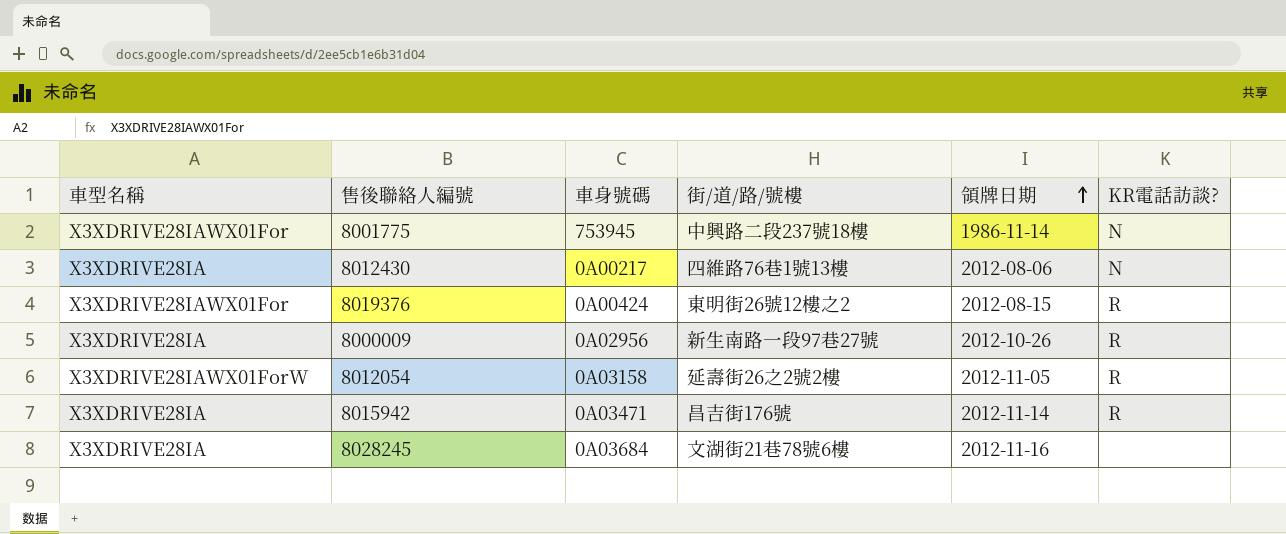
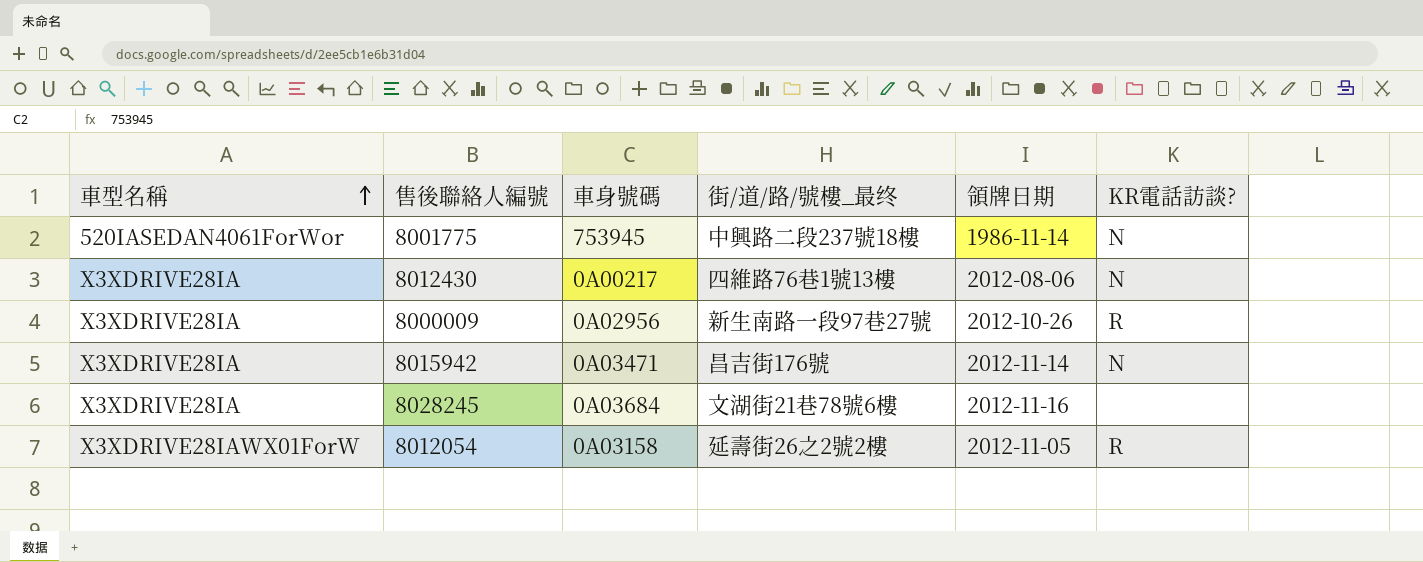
row order: 領牌日期 ascending -> 車型名稱 ascending
column name: 街/道/路/號樓 -> 街/道/路/號樓_最终
row 8019376: X3XDRIVE28IAWX01For | 0A00424 | 東明街26號12樓之2 | 2012-08-15 | R -> none
8001775 | 車型名稱: X3XDRIVE28IAWX01For -> 520IASEDAN4061ForWor
8015942 | KR電話訪談?: R -> N

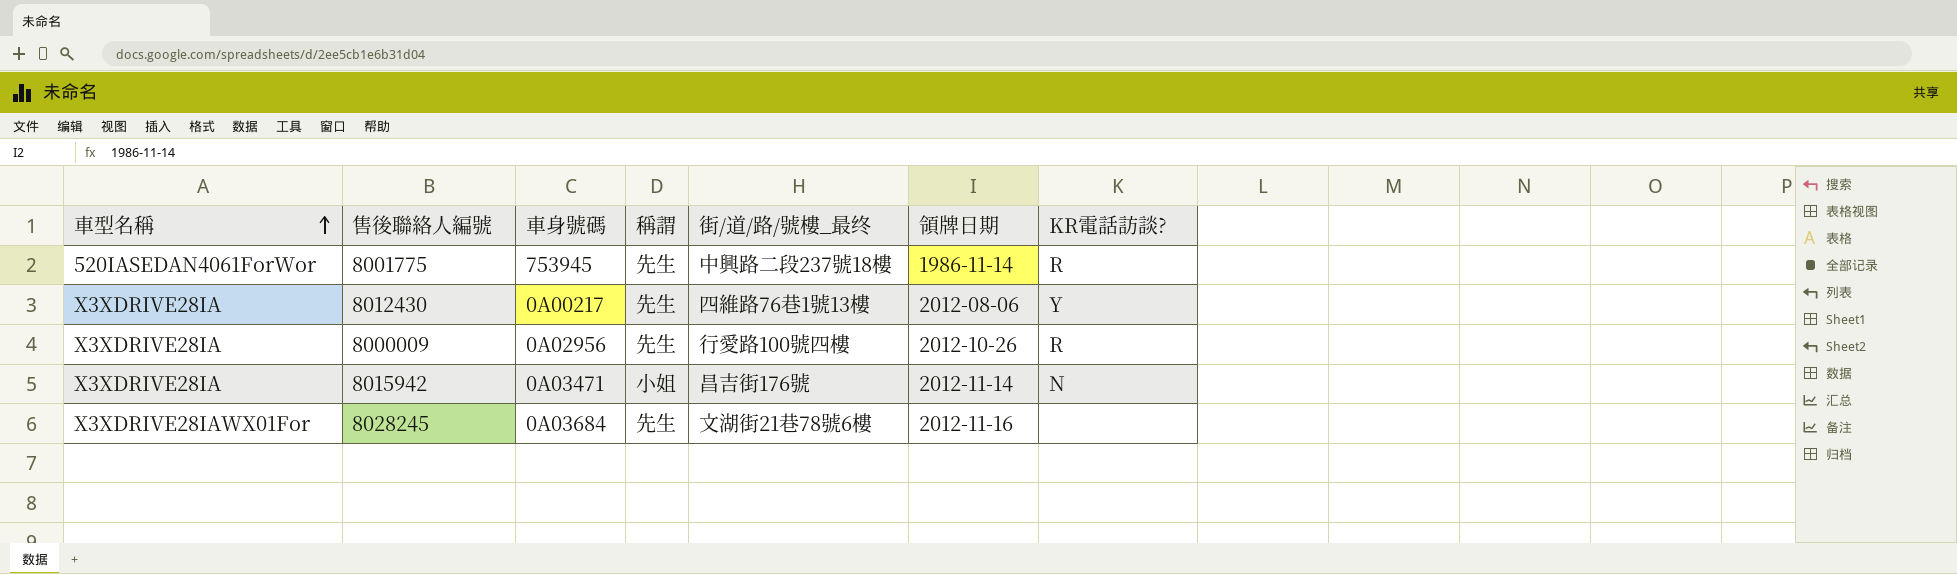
column 稱謂 | position: none -> 4
row 8012054: X3XDRIVE28IAWX01ForW | 0A03158 | 延壽街26之2號2樓 | 2012-11-05 | R -> none
8001775 | KR電話訪談?: N -> R
8012430 | KR電話訪談?: N -> Y
8000009 | 街/道/路/號樓_最终: 新生南路一段97巷27號 -> 行愛路100號四樓
8028245 | 車型名稱: X3XDRIVE28IA -> X3XDRIVE28IAWX01For

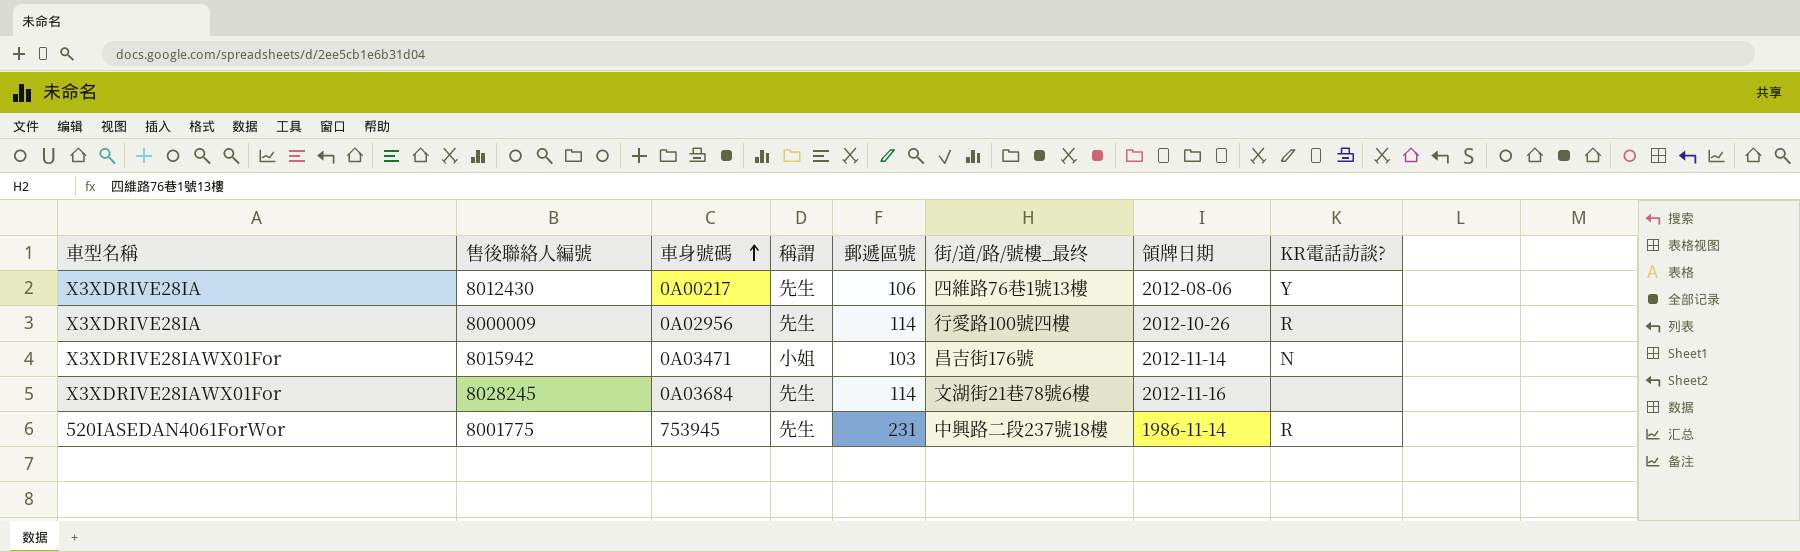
row order: 車型名稱 ascending -> 車身號碼 ascending
column 郵遞區號 | position: none -> 5
8015942 | 車型名稱: X3XDRIVE28IA -> X3XDRIVE28IAWX01For

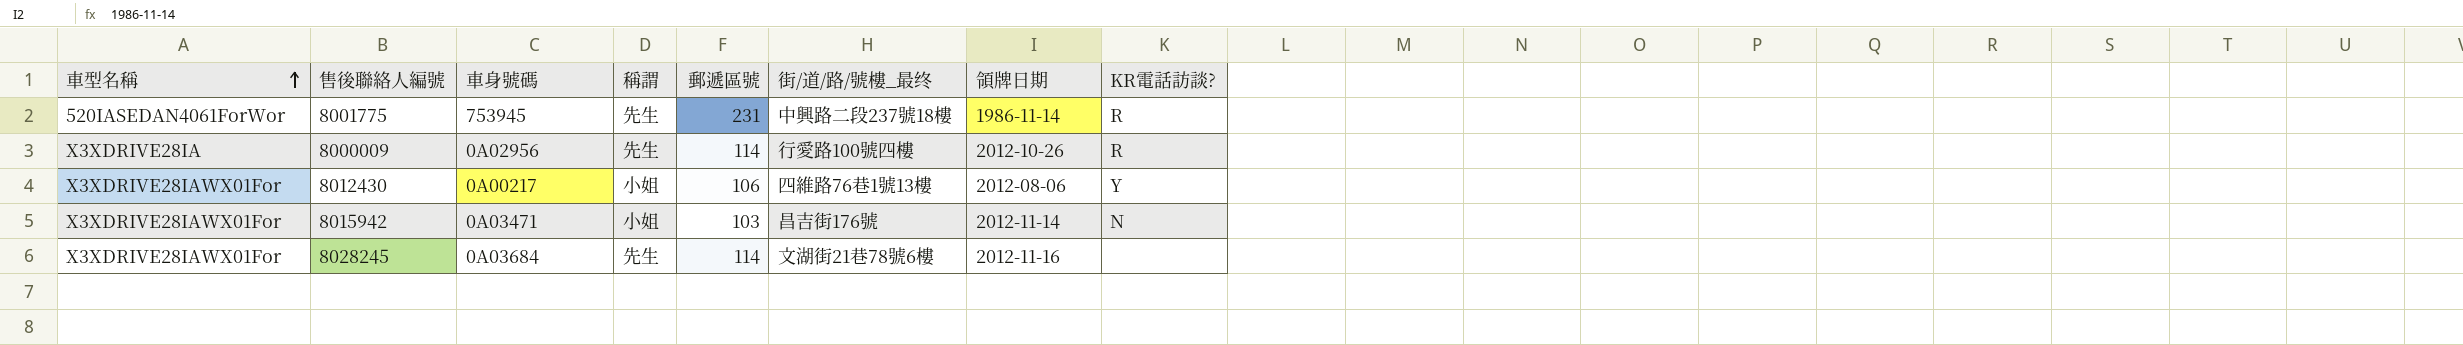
row order: 車身號碼 ascending -> 車型名稱 ascending
8012430 | 車型名稱: X3XDRIVE28IA -> X3XDRIVE28IAWX01For
8012430 | 稱謂: 先生 -> 小姐

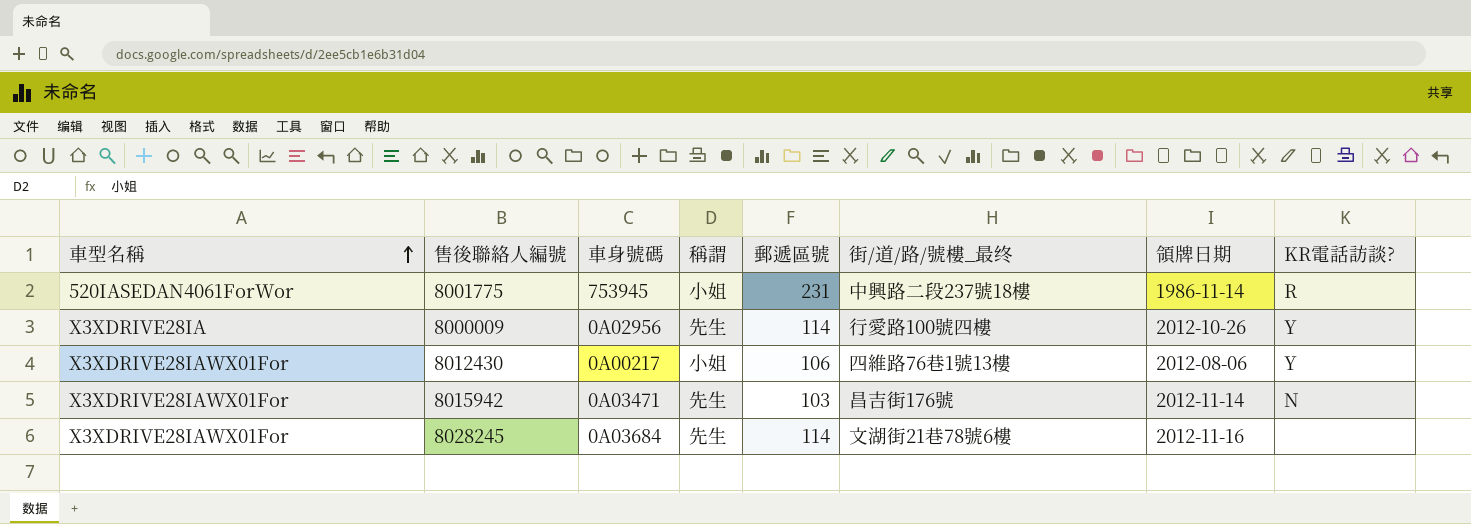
8001775 | 稱謂: 先生 -> 小姐
8000009 | KR電話訪談?: R -> Y
8015942 | 稱謂: 小姐 -> 先生

